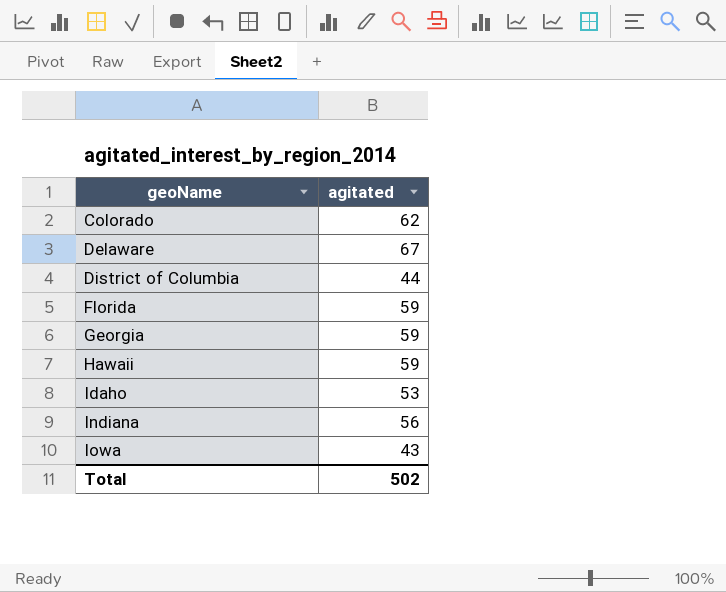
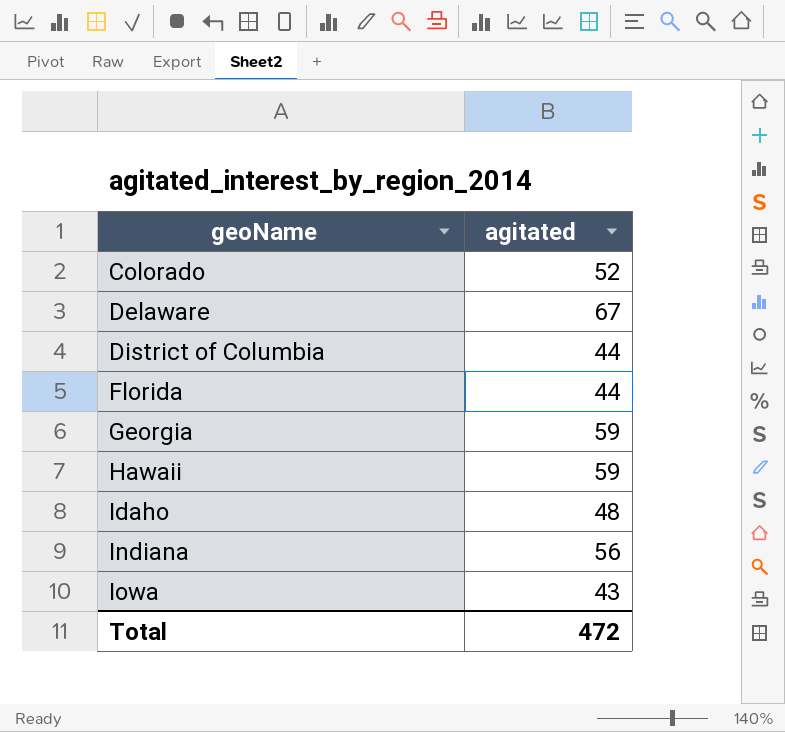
Colorado | agitated: 62 -> 52
Florida | agitated: 59 -> 44
Idaho | agitated: 53 -> 48
Total | agitated: 502 -> 472

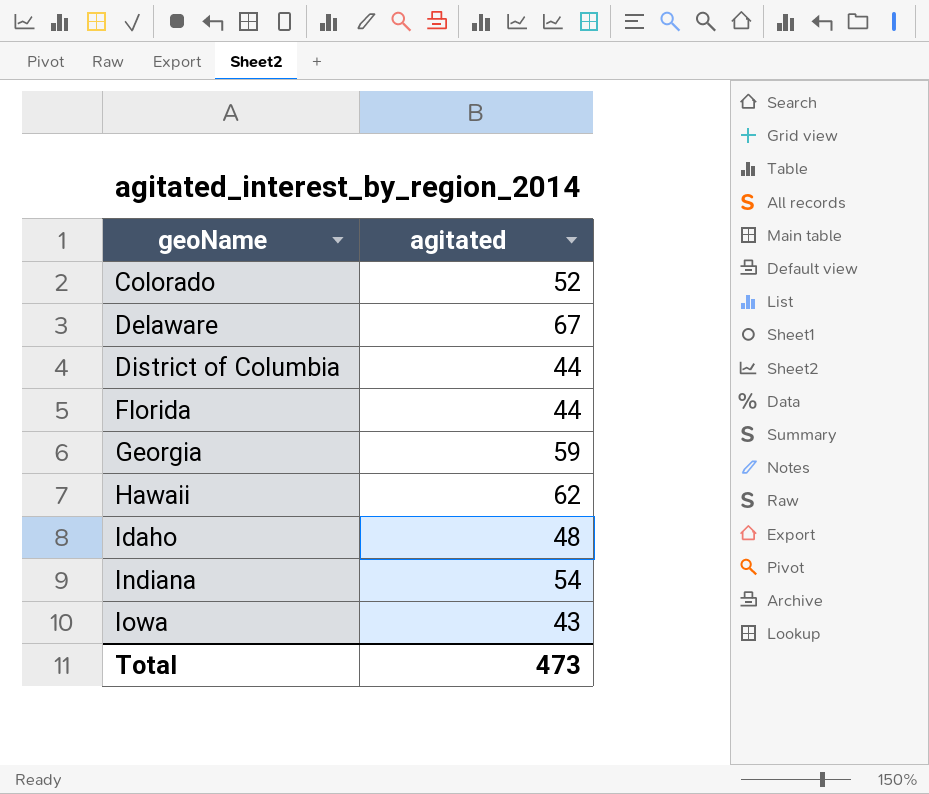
Hawaii | agitated: 59 -> 62
Indiana | agitated: 56 -> 54
Total | agitated: 472 -> 473

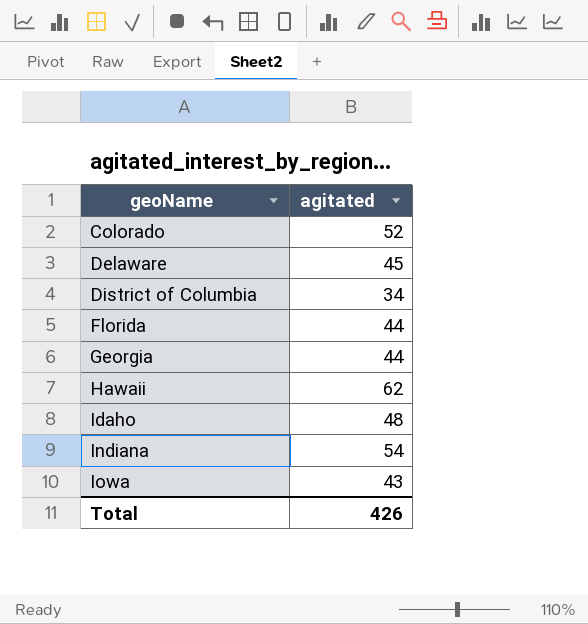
Delaware | agitated: 67 -> 45
District of Columbia | agitated: 44 -> 34
Georgia | agitated: 59 -> 44
Total | agitated: 473 -> 426

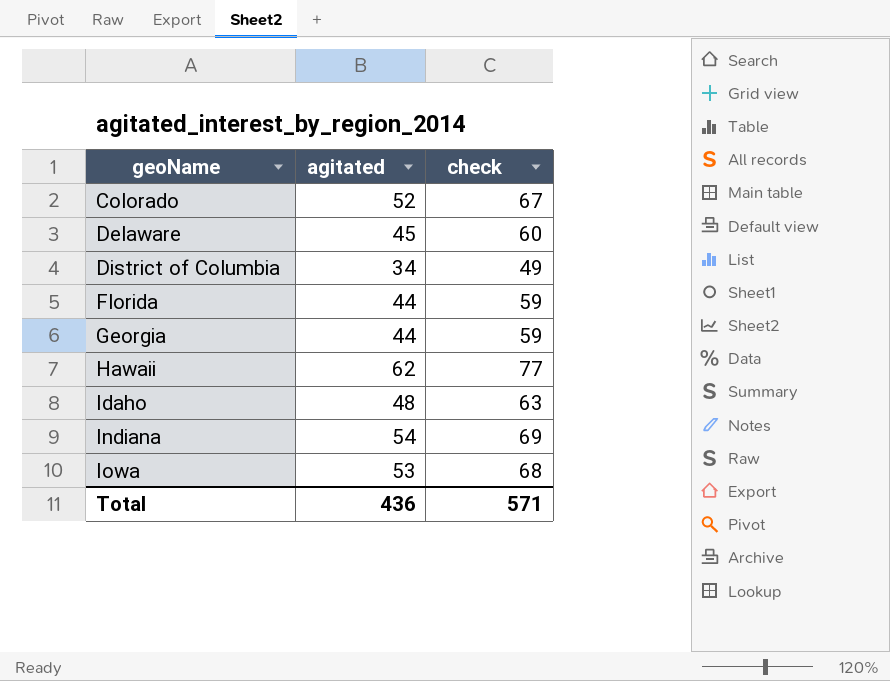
column check | formula: none -> [agitated] + 15
Iowa | agitated: 43 -> 53
Total | agitated: 426 -> 436

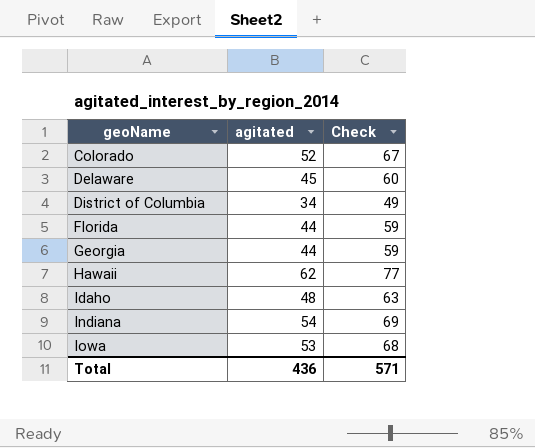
column name: check -> Check

